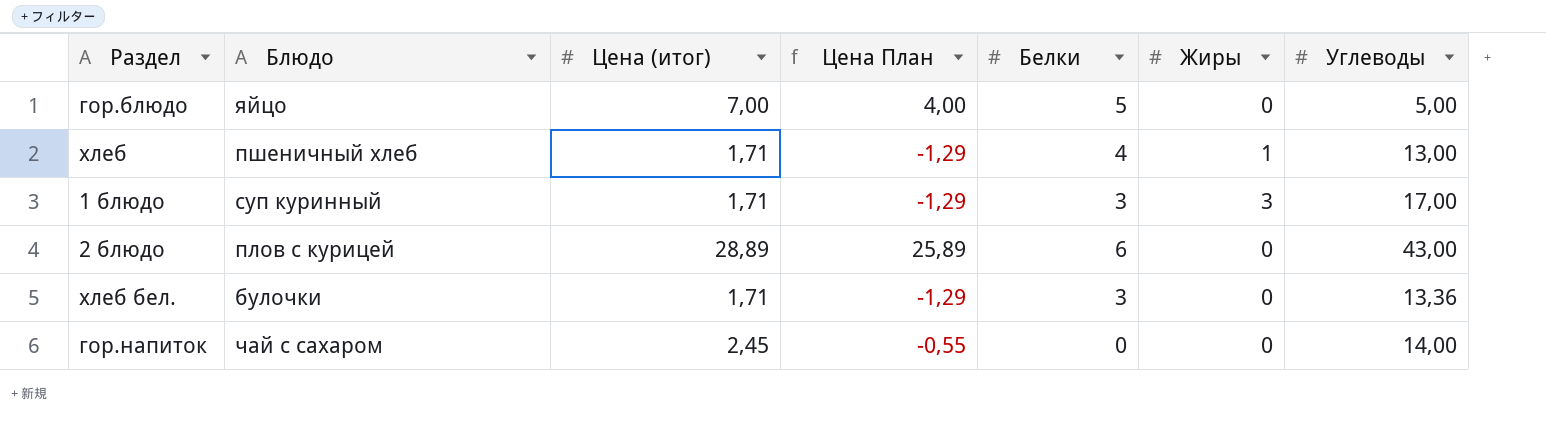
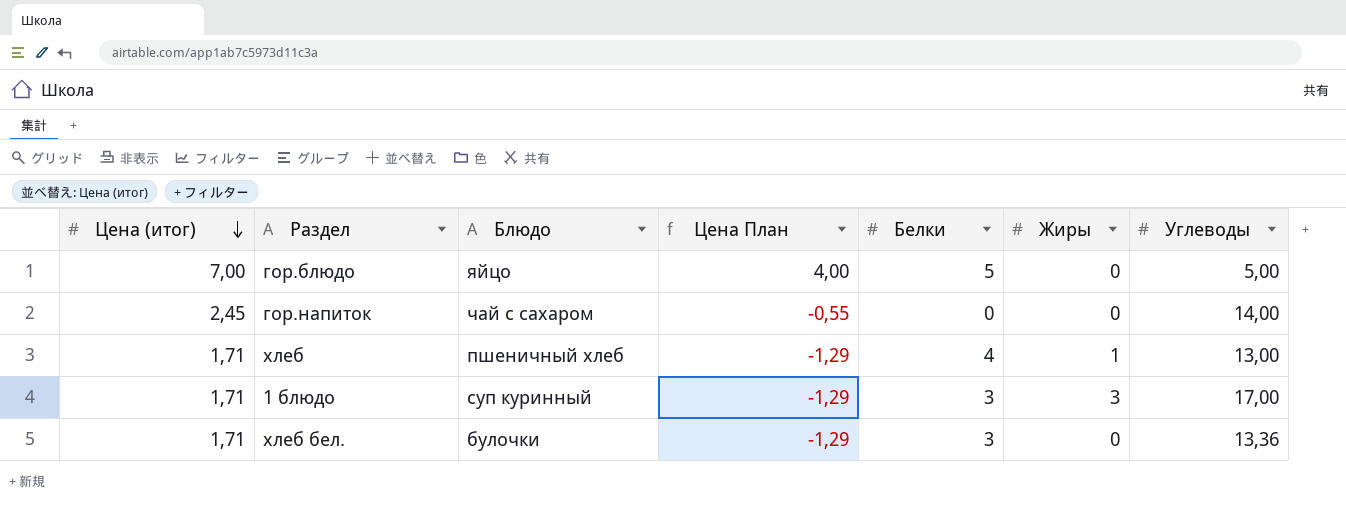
row order: none -> Цена (итог) descending
column Цена (итог) | position: 3 -> 1
row 2 блюдо: плов с курицей | 28,89 | 25,89 | 6 | 0 | 43,00 -> none

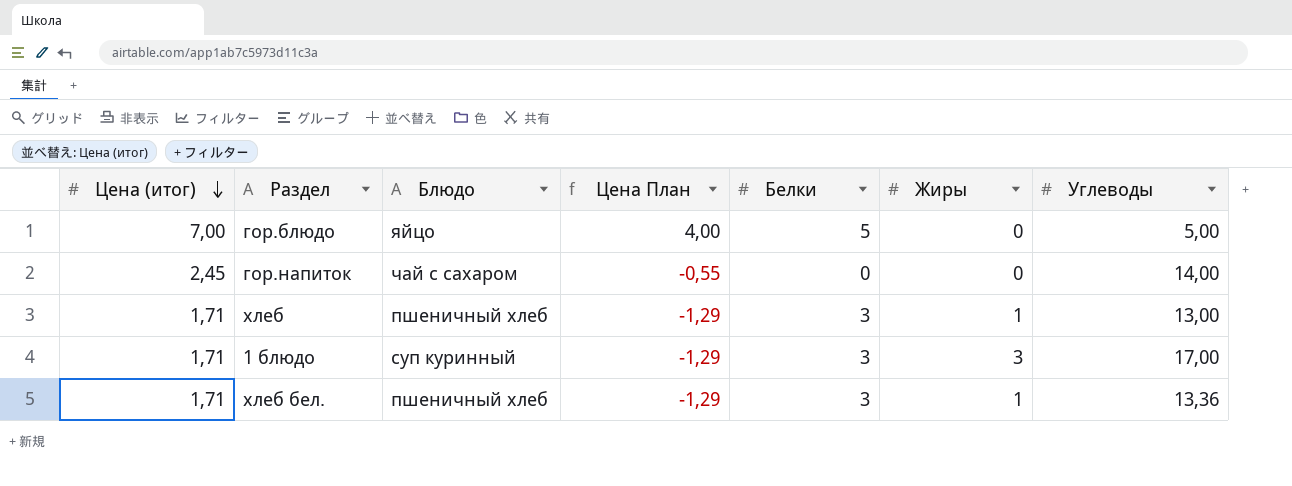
хлеб | Белки: 4 -> 3
хлеб бел. | Блюдо: булочки -> пшеничный хлеб
хлеб бел. | Жиры: 0 -> 1

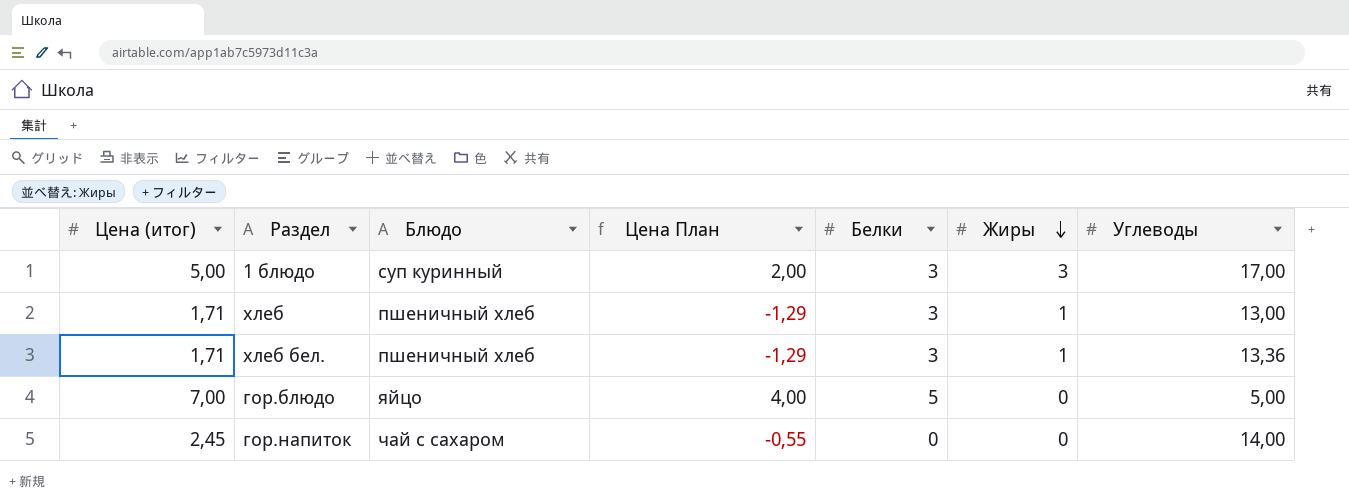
row order: Цена (итог) descending -> Жиры descending
1 блюдо | Цена (итог): 1,71 -> 5,00
1 блюдо | Цена План: -1,29 -> 2,00

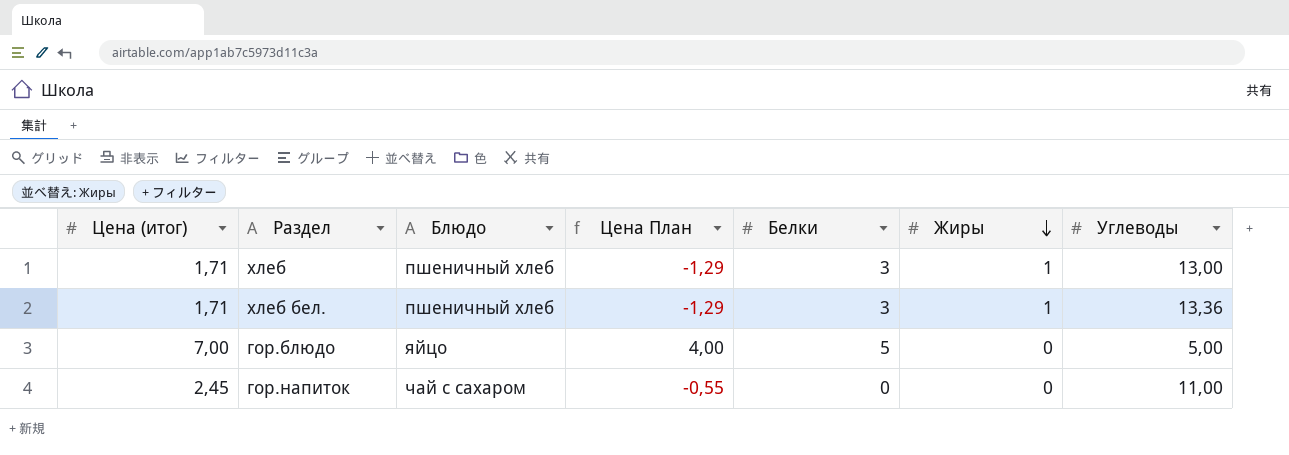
row 1 блюдо: 5,00 | суп куринный | 2,00 | 3 | 3 | 17,00 -> none
гор.напиток | Углеводы: 14,00 -> 11,00

